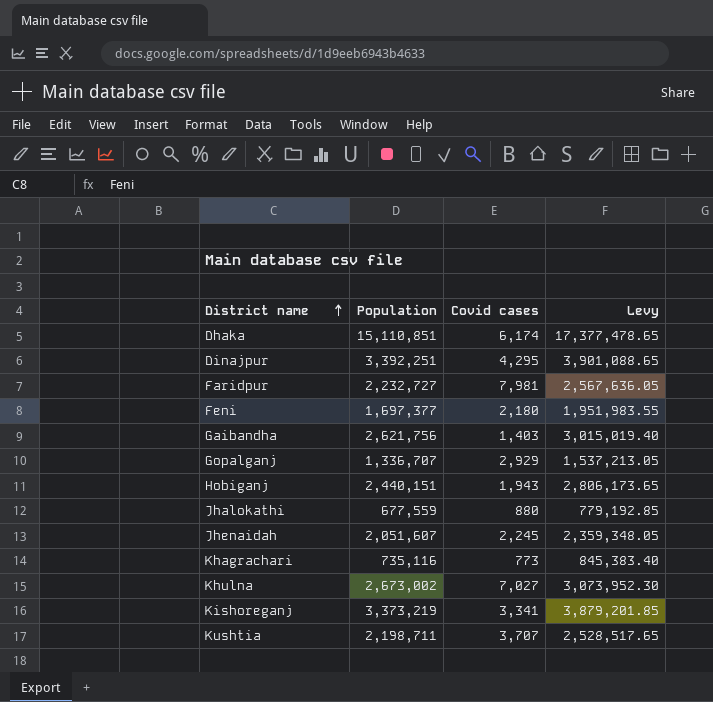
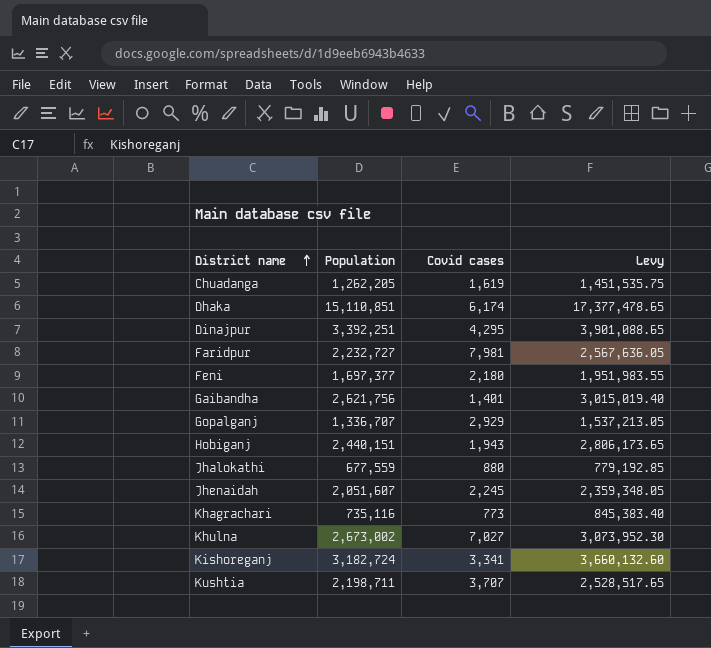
row Chuadanga: none -> 1,262,205 | 1,619 | 1,451,535.75
Gaibandha | Covid cases: 1,403 -> 1,401
Kishoreganj | Population: 3,373,219 -> 3,182,724
Kishoreganj | Levy: 3,879,201.85 -> 3,660,132.60

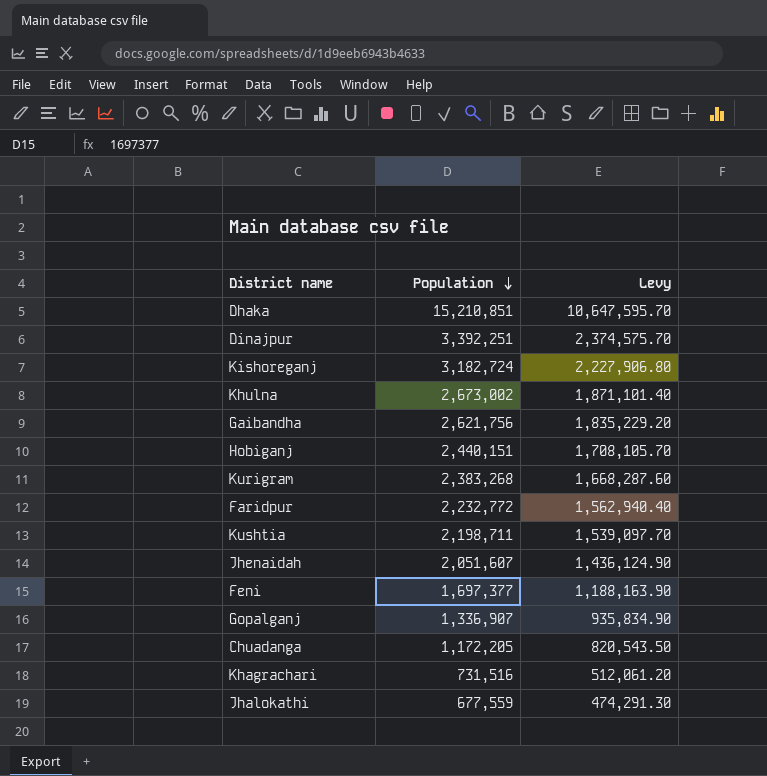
row order: District name ascending -> Population descending
column Covid cases | position: 3 -> none
column Levy | formula: [Population] * 1.15 -> [Population] * 0.7
Dhaka | Population: 15,110,851 -> 15,210,851
row Kurigram: none -> 2,383,268 | 1,668,287.60
Faridpur | Population: 2,232,727 -> 2,232,772
Gopalganj | Population: 1,336,707 -> 1,336,907
Chuadanga | Population: 1,262,205 -> 1,172,205
Khagrachari | Population: 735,116 -> 731,516

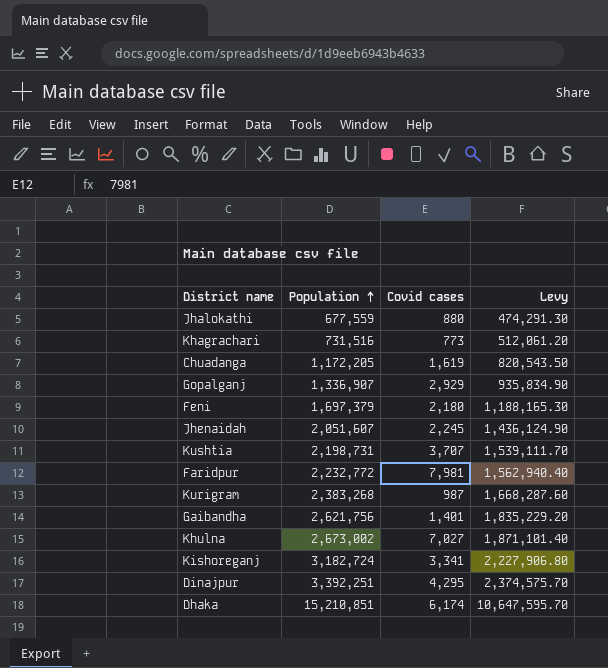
row order: Population descending -> Population ascending
column Covid cases | position: none -> 3
row Hobiganj: 2,440,151 | 1,708,105.70 -> none
Feni | Population: 1,697,377 -> 1,697,379
Feni | Levy: 1,188,163.90 -> 1,188,165.30
Kushtia | Population: 2,198,711 -> 2,198,731
Kushtia | Levy: 1,539,097.70 -> 1,539,111.70

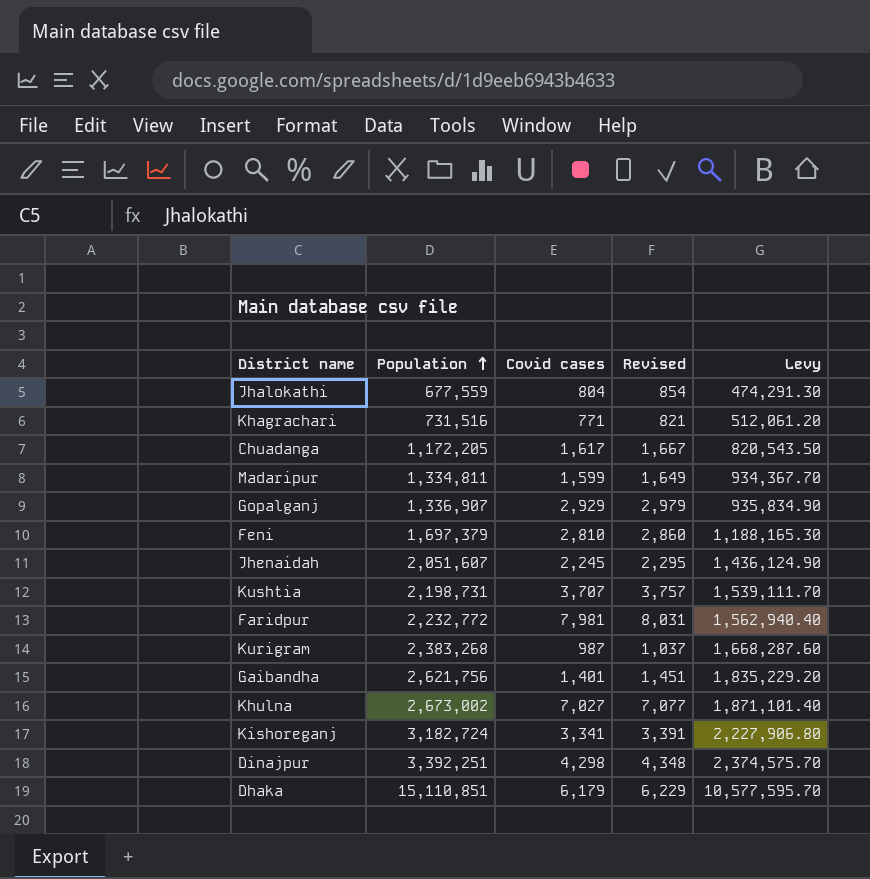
column Revised | formula: none -> [Covid cases] + 50
Jhalokathi | Covid cases: 880 -> 804
Khagrachari | Covid cases: 773 -> 771
Chuadanga | Covid cases: 1,619 -> 1,617
row Madaripur: none -> 1,334,811 | 1,599 | 1,649 | 934,367.70
Feni | Covid cases: 2,180 -> 2,810
Dinajpur | Covid cases: 4,295 -> 4,298
Dhaka | Population: 15,210,851 -> 15,110,851
Dhaka | Covid cases: 6,174 -> 6,179
Dhaka | Levy: 10,647,595.70 -> 10,577,595.70

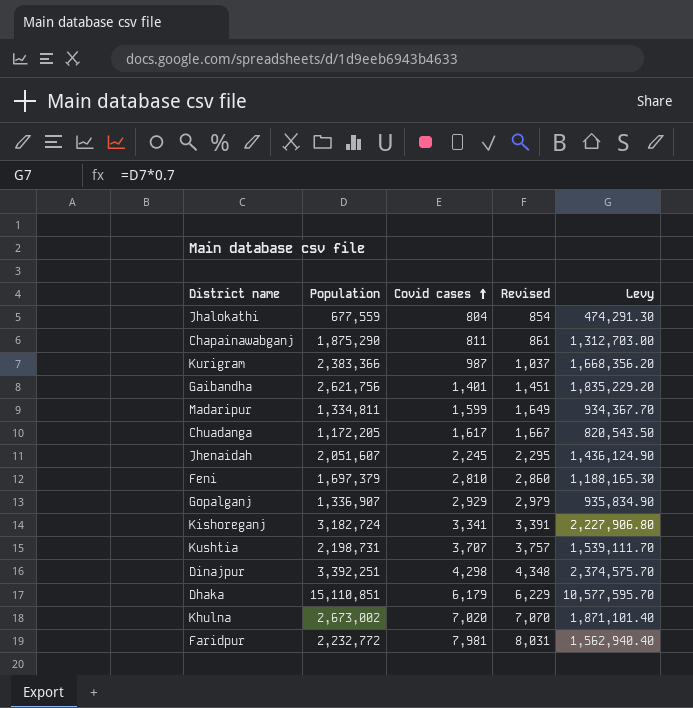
row order: Population ascending -> Covid cases ascending
row Khagrachari: 731,516 | 771 | 821 | 512,061.20 -> none
row Chapainawabganj: none -> 1,875,290 | 811 | 861 | 1,312,703.00
Kurigram | Population: 2,383,268 -> 2,383,366
Kurigram | Levy: 1,668,287.60 -> 1,668,356.20
Khulna | Covid cases: 7,027 -> 7,020
Khulna | Revised: 7,077 -> 7,070

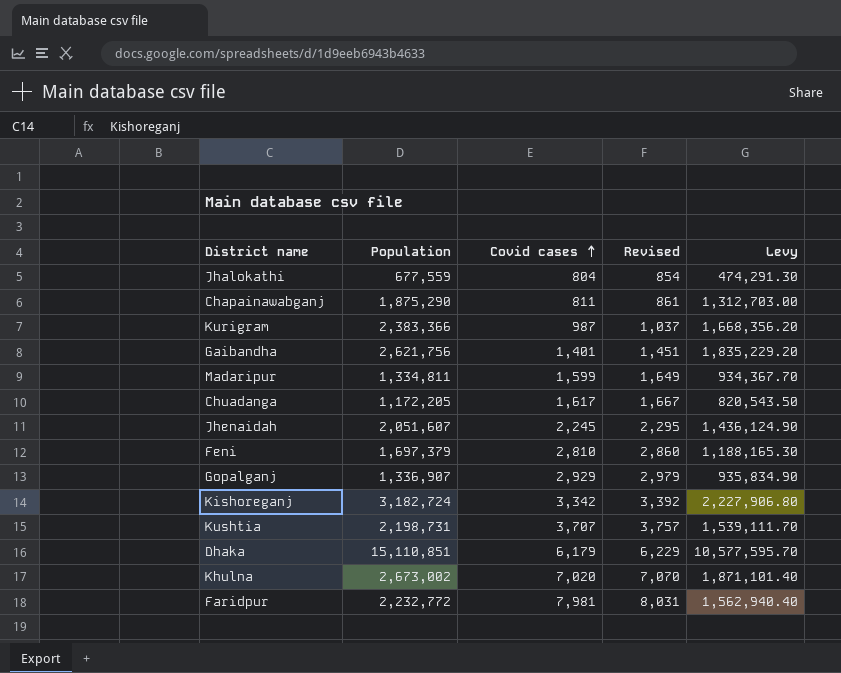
row Dinajpur: 3,392,251 | 4,298 | 4,348 | 2,374,575.70 -> none
Kishoreganj | Covid cases: 3,341 -> 3,342
Kishoreganj | Revised: 3,391 -> 3,392

